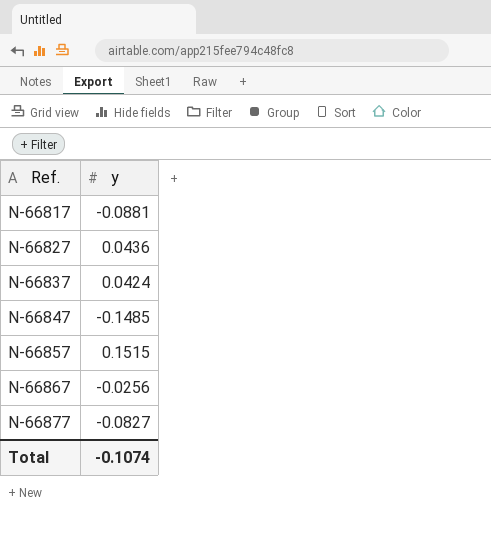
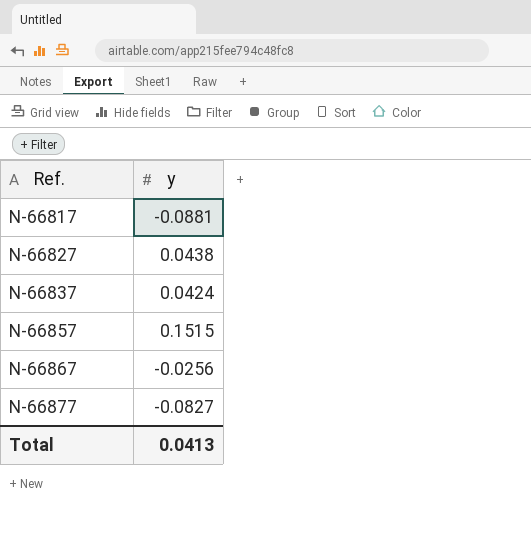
row N-66847: -0.1485 -> none
N-66827 | y: 0.0436 -> 0.0438
Total | y: -0.1074 -> 0.0413

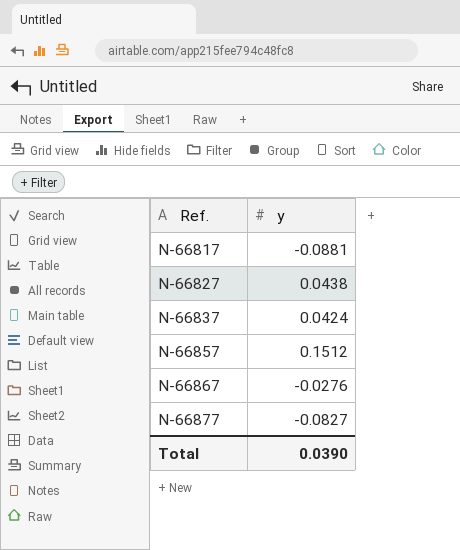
N-66857 | y: 0.1515 -> 0.1512
N-66867 | y: -0.0256 -> -0.0276
Total | y: 0.0413 -> 0.0390

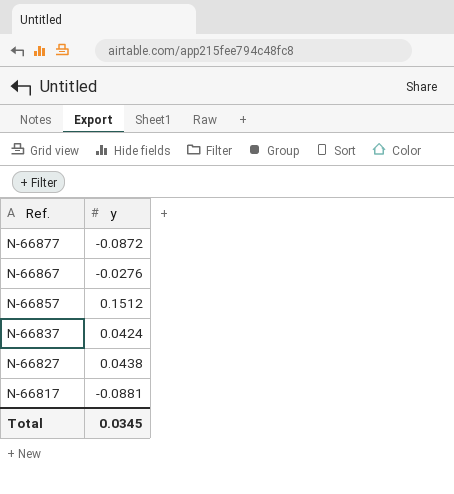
row order: Ref. ascending -> Ref. descending
N-66877 | y: -0.0827 -> -0.0872
Total | y: 0.0390 -> 0.0345

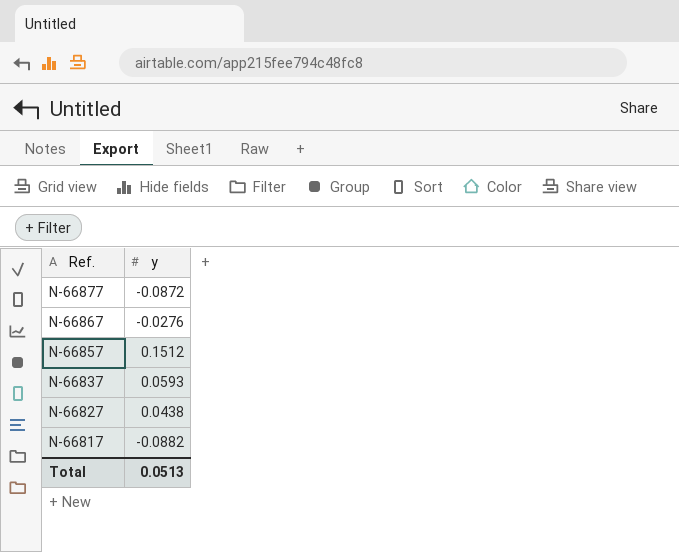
N-66837 | y: 0.0424 -> 0.0593
N-66817 | y: -0.0881 -> -0.0882
Total | y: 0.0345 -> 0.0513

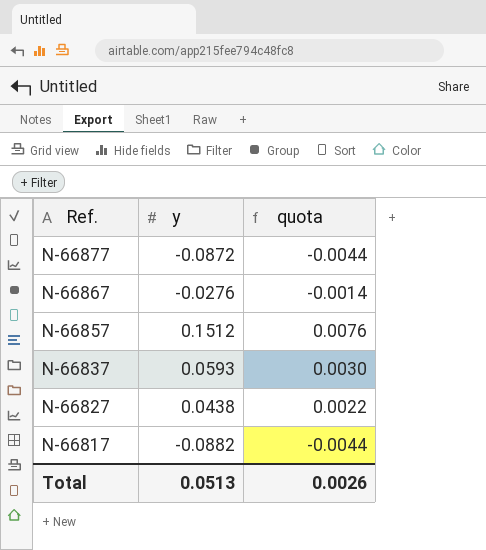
column quota | formula: none -> [y] * 0.05

